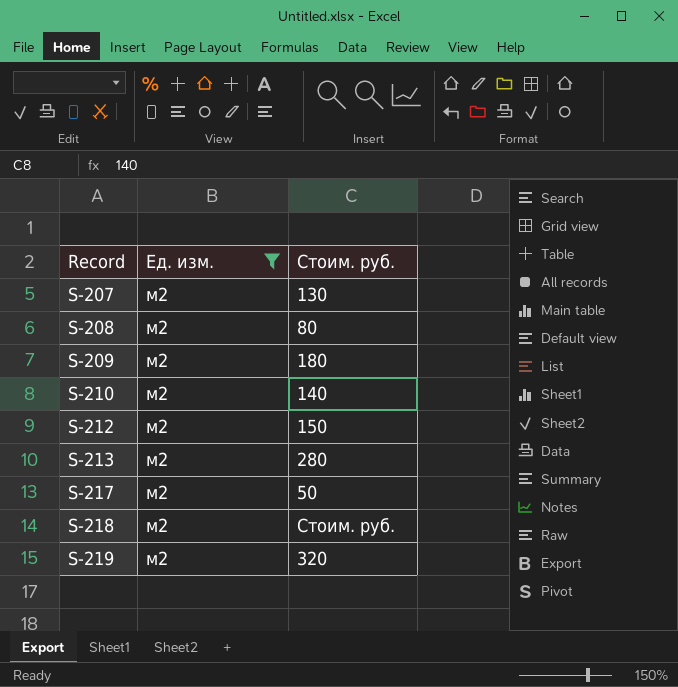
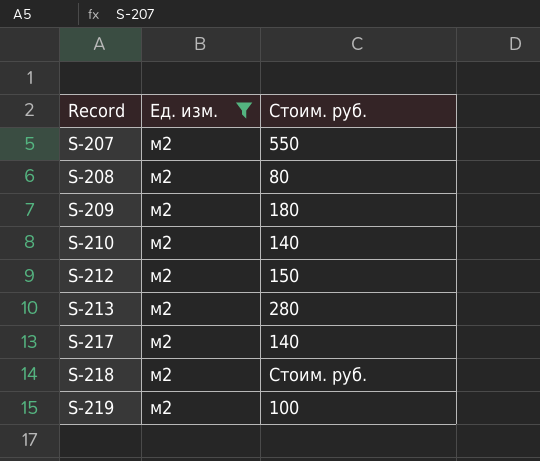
S-207 | Стоим. руб.: 130 -> 550
S-217 | Стоим. руб.: 50 -> 140
S-219 | Стоим. руб.: 320 -> 100

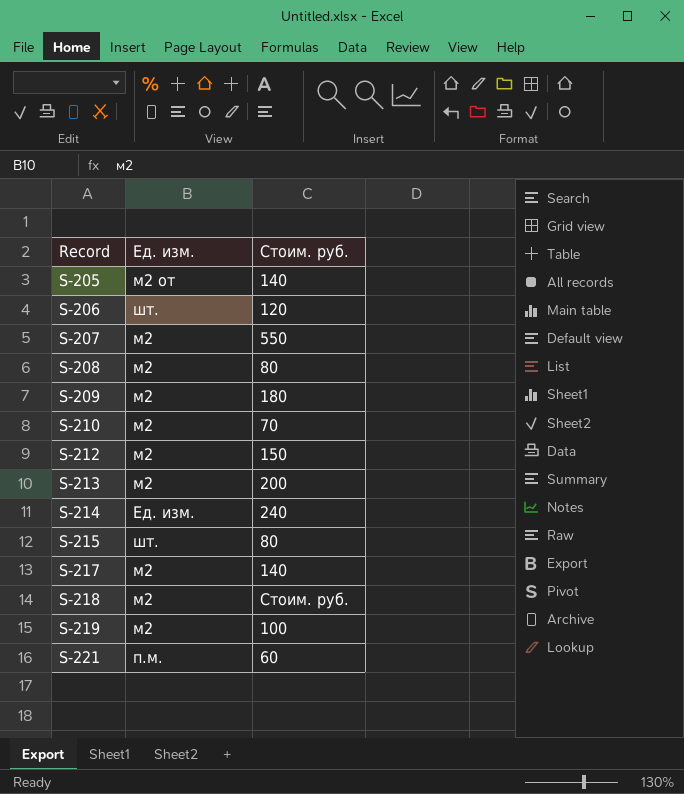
filter: Ед. изм. = м2 -> none
S-210 | Стоим. руб.: 140 -> 70
S-213 | Стоим. руб.: 280 -> 200

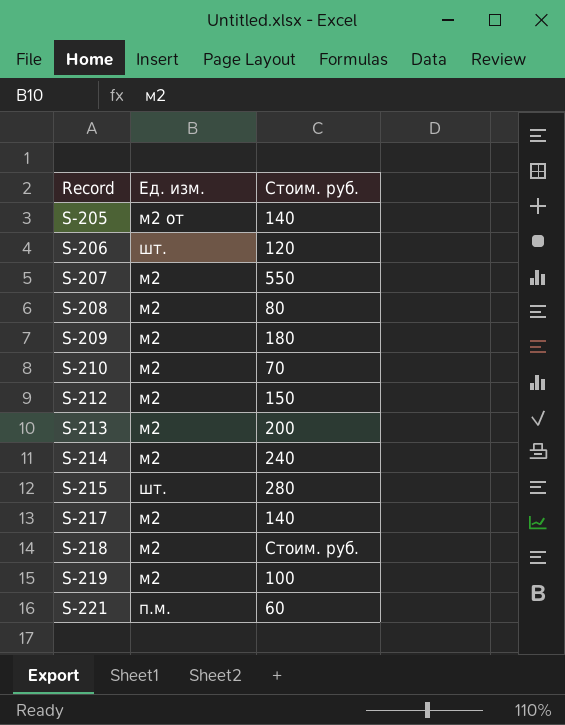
S-214 | Ед. изм.: Ед. изм. -> м2
S-215 | Стоим. руб.: 80 -> 280

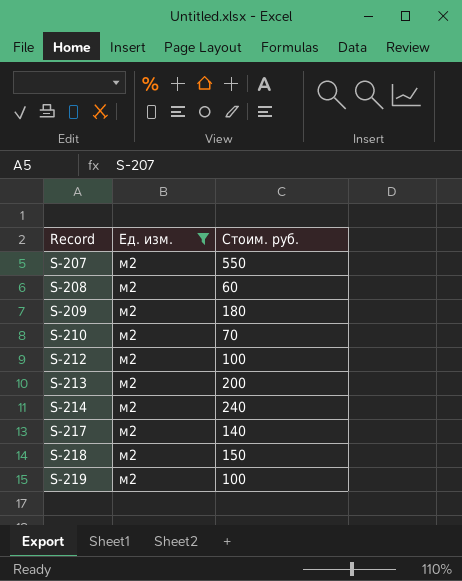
filter: none -> Ед. изм. = м2
S-208 | Стоим. руб.: 80 -> 60
S-212 | Стоим. руб.: 150 -> 100
S-218 | Стоим. руб.: Стоим. руб. -> 150

